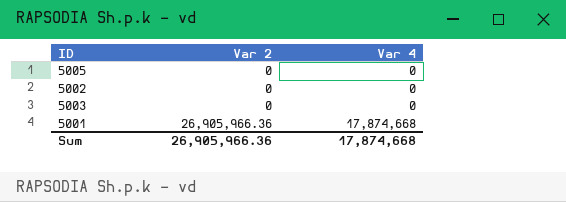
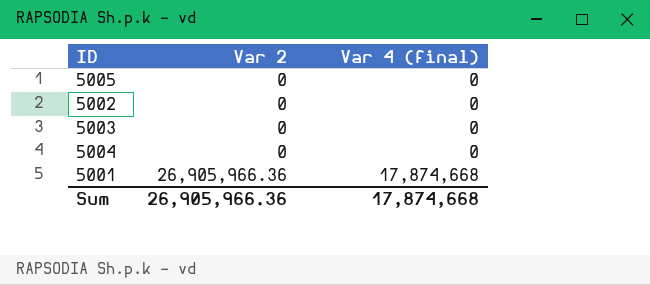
column name: Var 4 -> Var 4 (final)
row 5004: none -> 0 | 0

